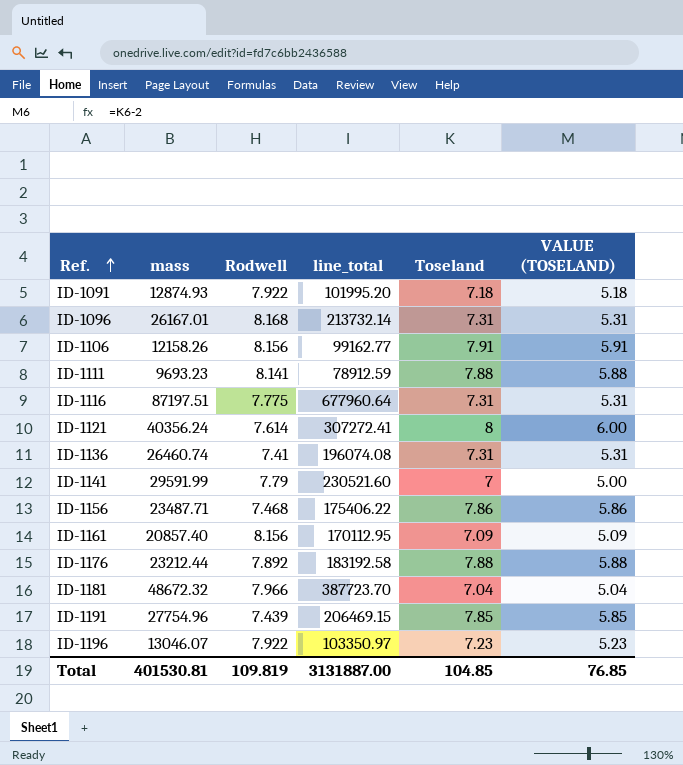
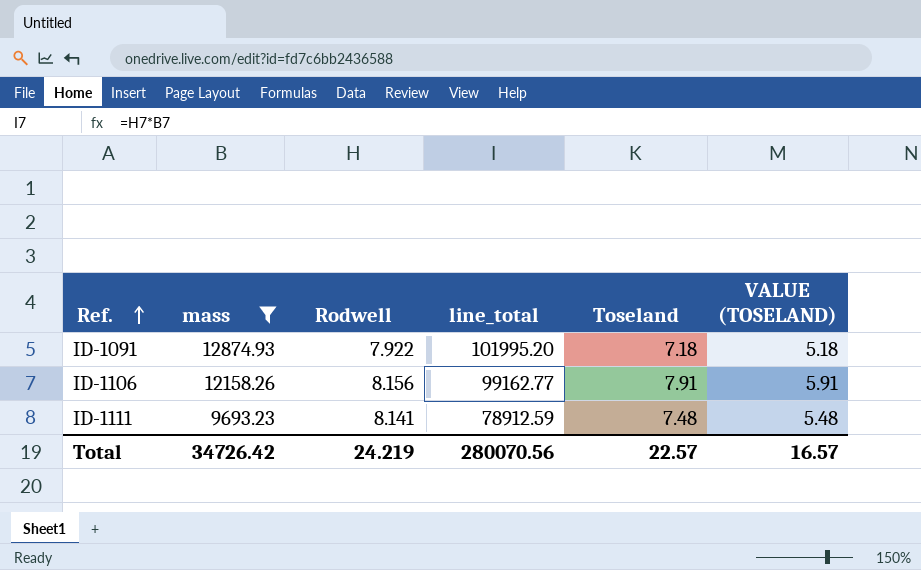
filter: none -> mass <= 12874.93
ID-1111 | Toseland: 7.88 -> 7.48
ID-1111 | VALUE (TOSELAND): 5.88 -> 5.48
Total | mass: 401530.81 -> 34726.42
Total | Rodwell: 109.819 -> 24.219
Total | line_total: 3131887.00 -> 280070.56
Total | Toseland: 104.85 -> 22.57
Total | VALUE (TOSELAND): 76.85 -> 16.57

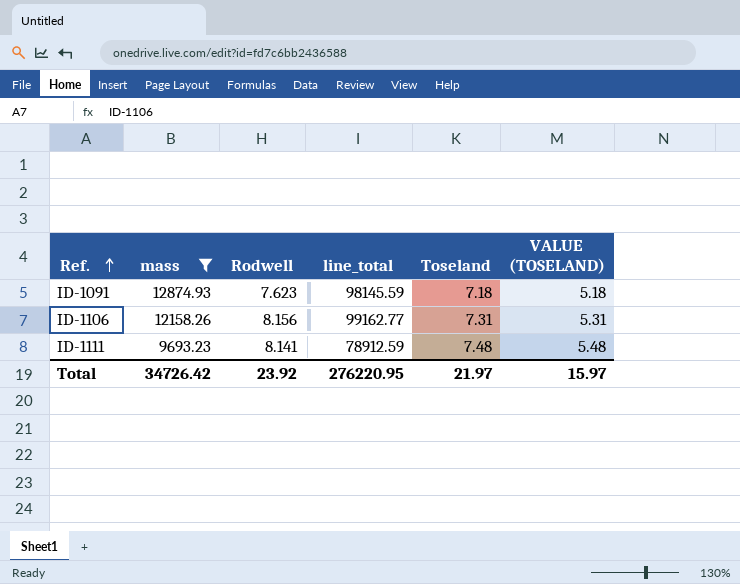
ID-1091 | Rodwell: 7.922 -> 7.623
ID-1091 | line_total: 101995.20 -> 98145.59
ID-1106 | Toseland: 7.91 -> 7.31
ID-1106 | VALUE (TOSELAND): 5.91 -> 5.31
Total | Rodwell: 24.219 -> 23.92
Total | line_total: 280070.56 -> 276220.95
Total | Toseland: 22.57 -> 21.97
Total | VALUE (TOSELAND): 16.57 -> 15.97

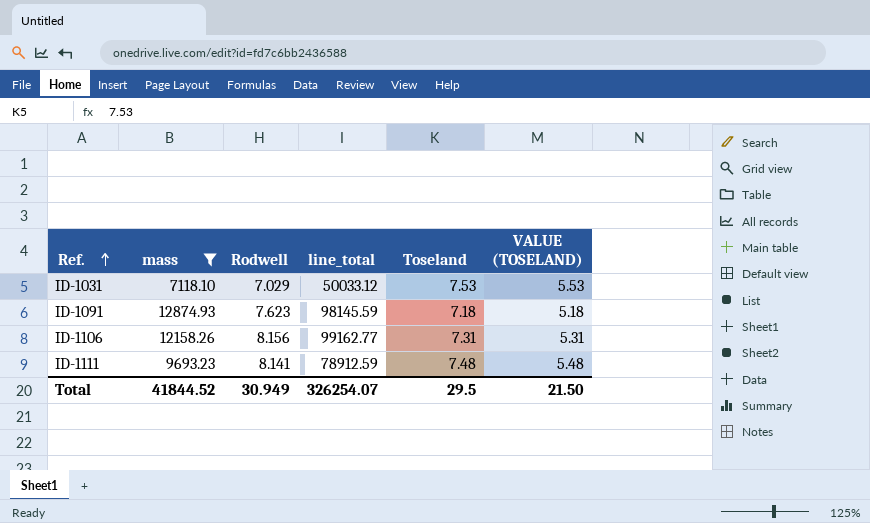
row ID-1031: none -> 7118.10 | 7.029 | 50033.12 | 7.53 | 5.53
Total | mass: 34726.42 -> 41844.52
Total | Rodwell: 23.92 -> 30.949
Total | line_total: 276220.95 -> 326254.07
Total | Toseland: 21.97 -> 29.5
Total | VALUE (TOSELAND): 15.97 -> 21.50

